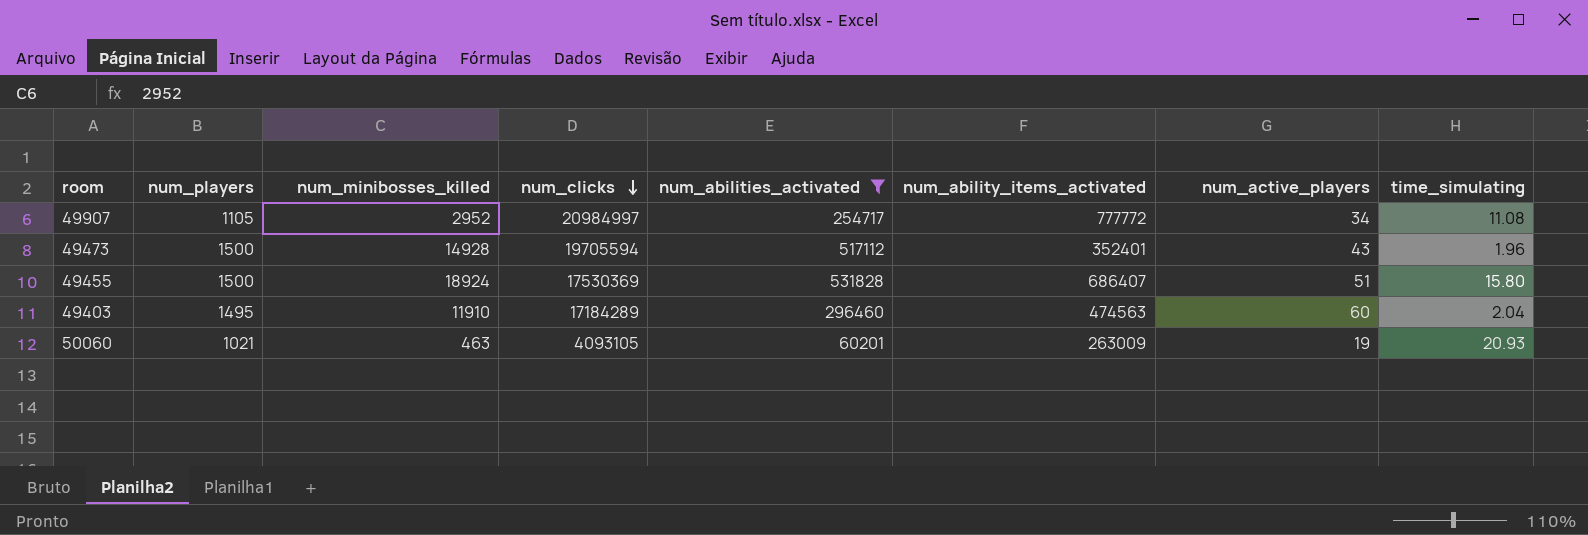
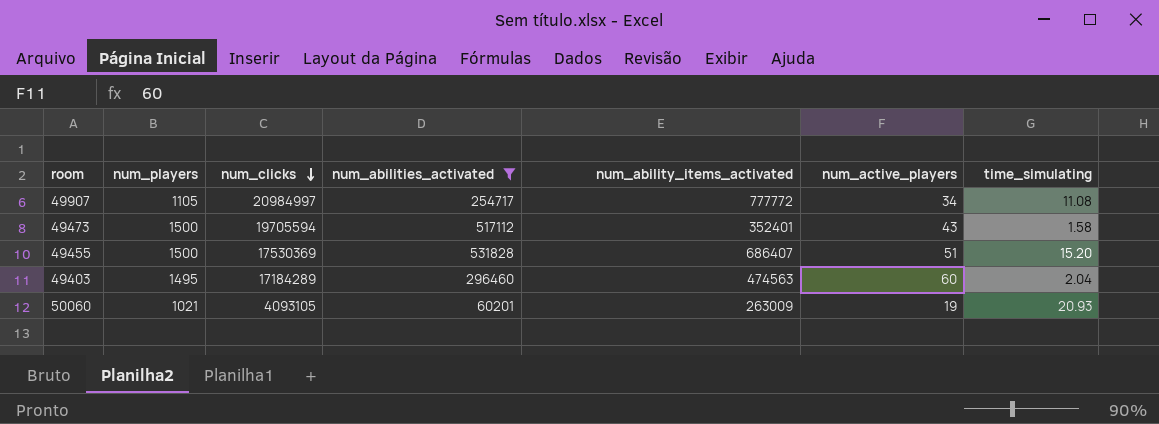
column num_minibosses_killed | position: 3 -> none
49473 | time_simulating: 1.96 -> 1.58
49455 | time_simulating: 15.80 -> 15.20

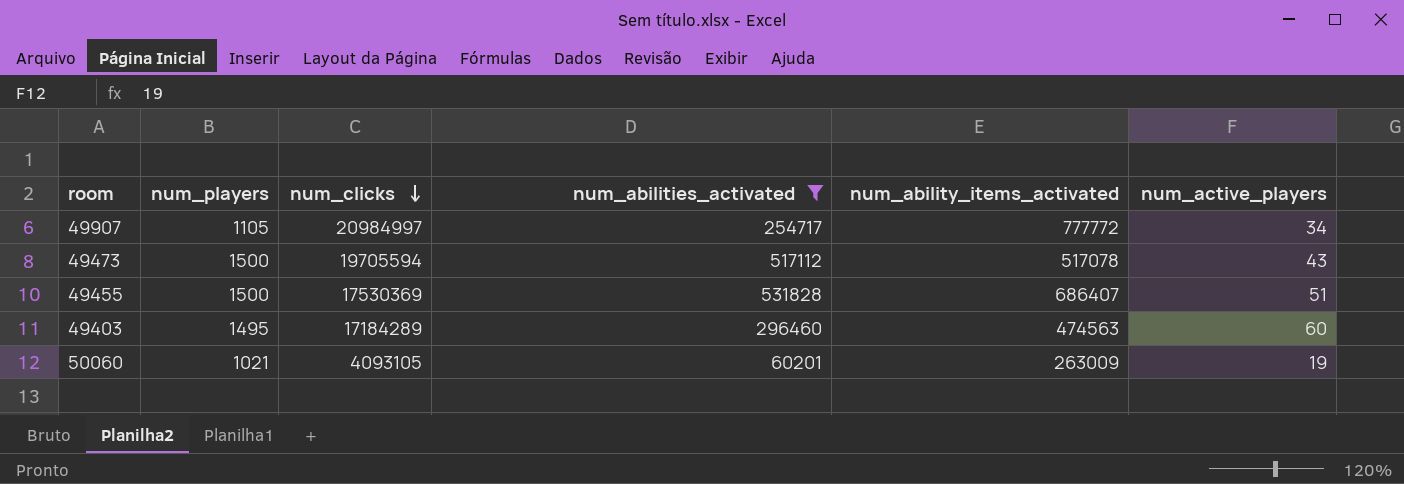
column time_simulating | position: 7 -> none
49473 | num_ability_items_activated: 352401 -> 517078

